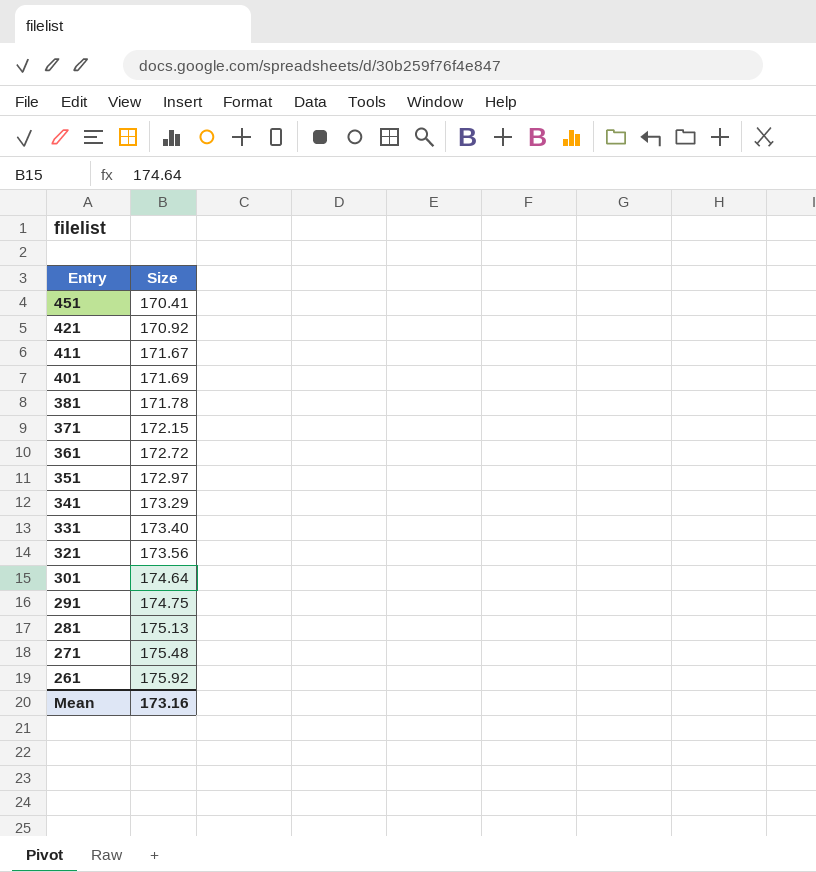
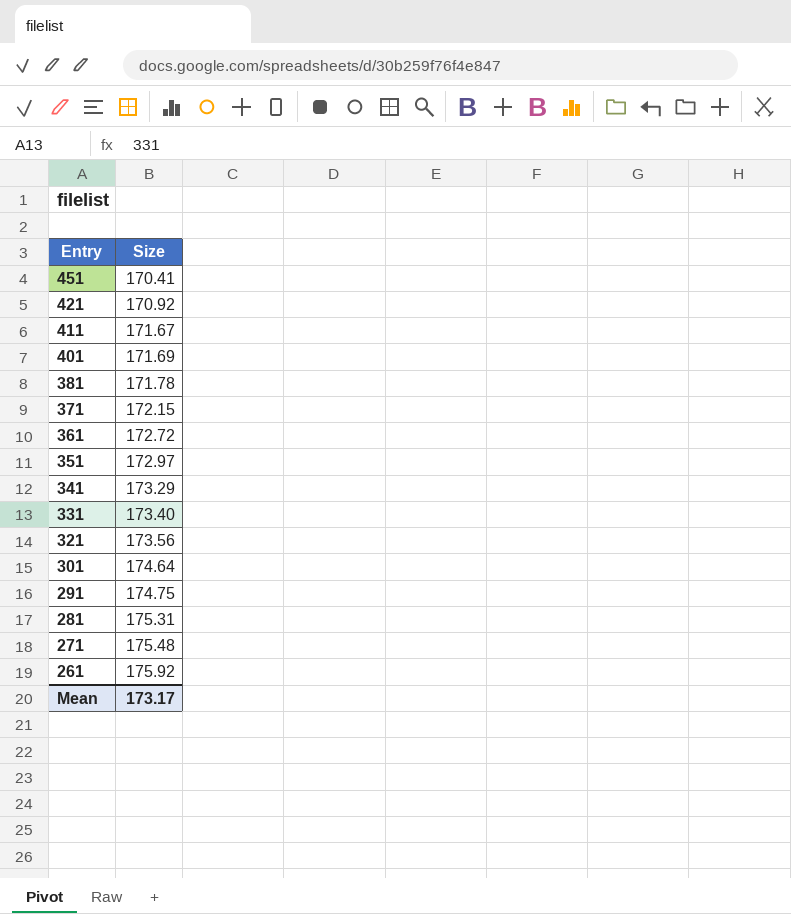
281 | Size: 175.13 -> 175.31
Mean | Size: 173.16 -> 173.17

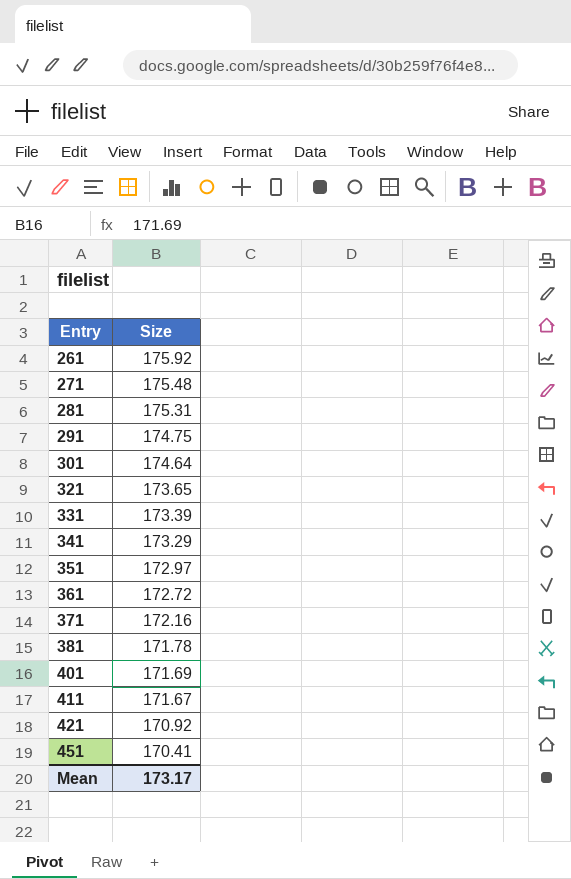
row order: Entry descending -> Entry ascending
321 | Size: 173.56 -> 173.65
331 | Size: 173.40 -> 173.39
371 | Size: 172.15 -> 172.16

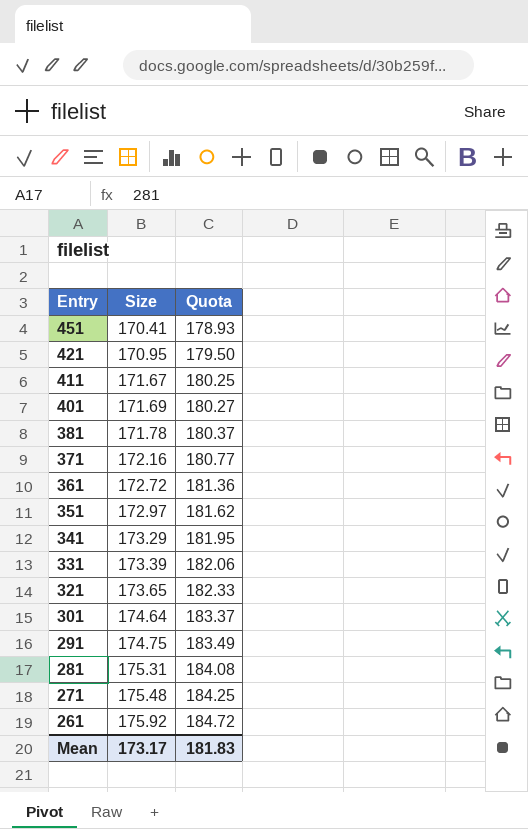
row order: Entry ascending -> Entry descending
column Quota | formula: none -> [Size] * 1.05
421 | Size: 170.92 -> 170.95

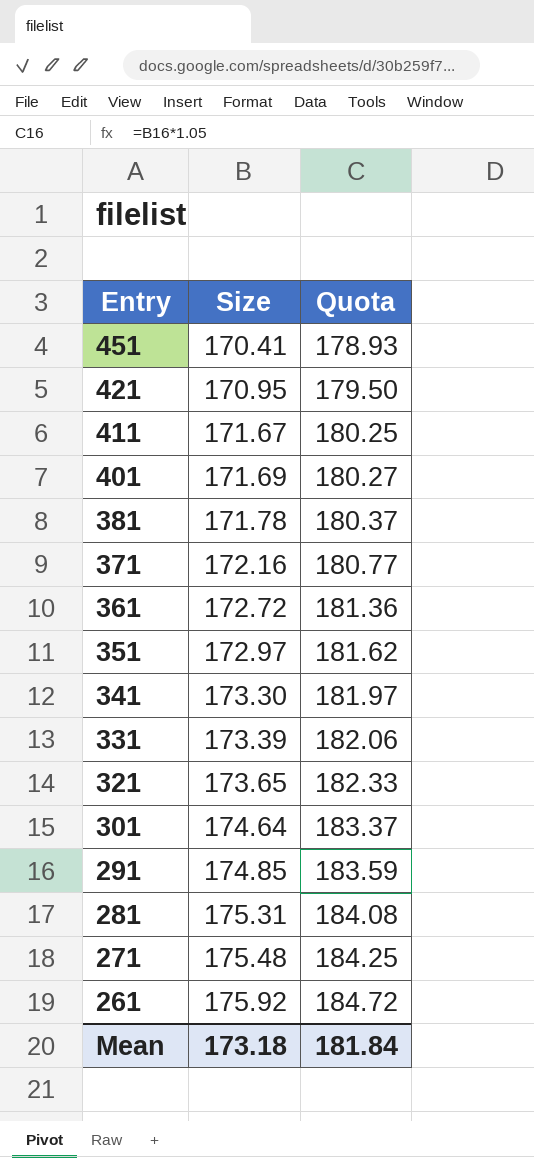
341 | Size: 173.29 -> 173.30
341 | Quota: 181.95 -> 181.97
291 | Size: 174.75 -> 174.85
291 | Quota: 183.49 -> 183.59
Mean | Size: 173.17 -> 173.18
Mean | Quota: 181.83 -> 181.84

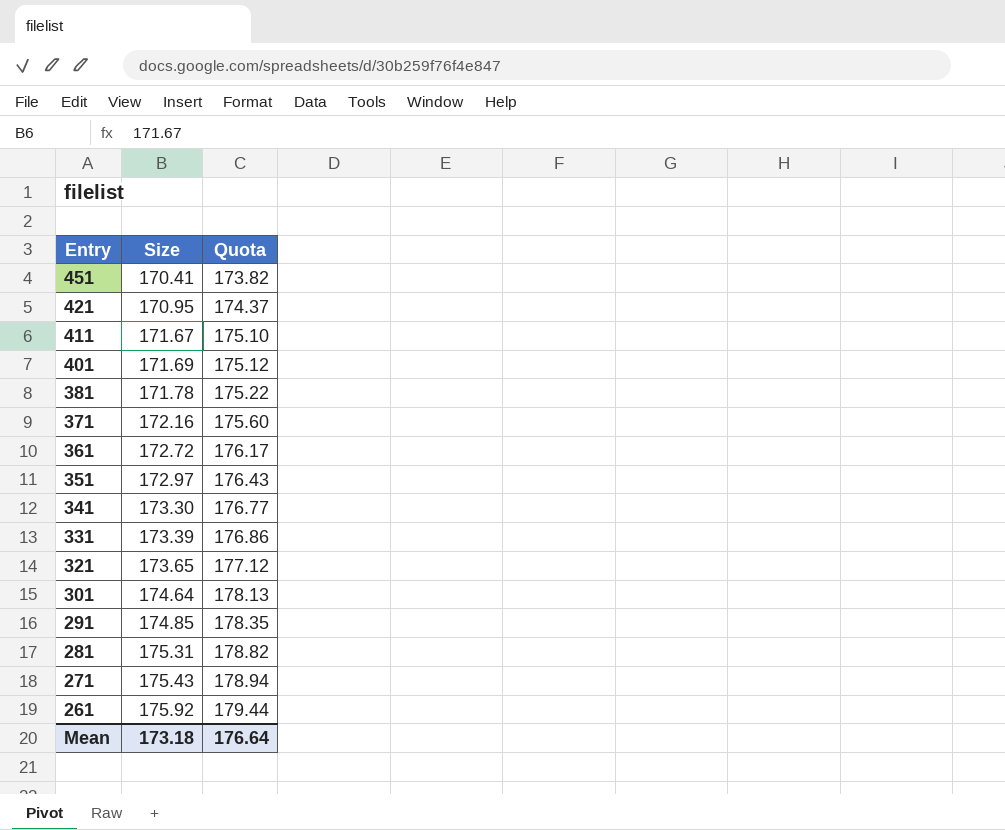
column Quota | formula: [Size] * 1.05 -> [Size] * 1.02
271 | Size: 175.48 -> 175.43
Mean | Quota: 181.84 -> 176.64

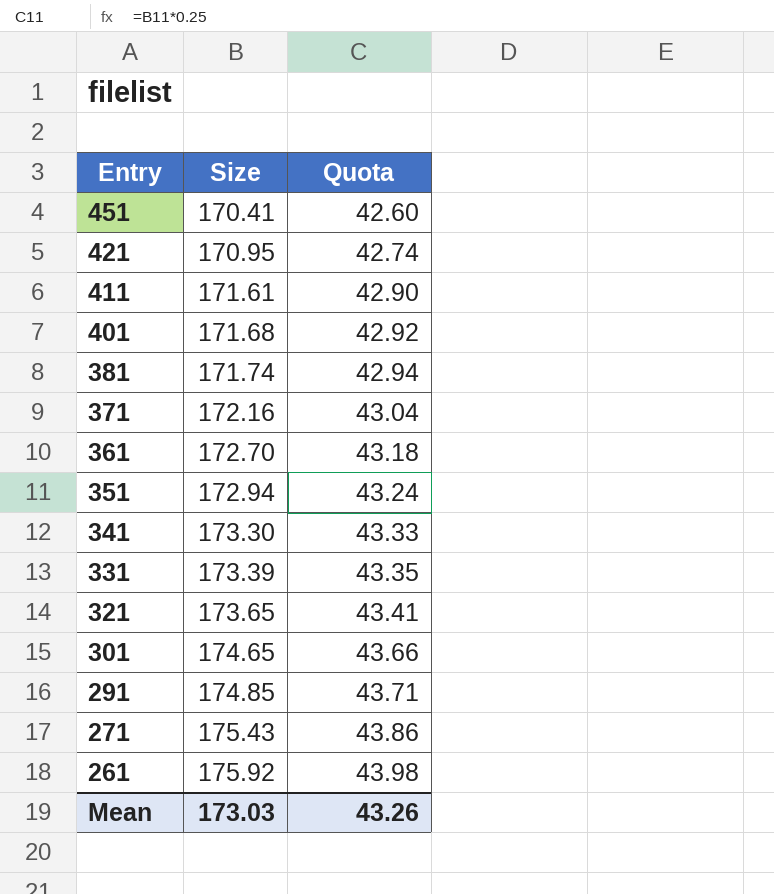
column Quota | formula: [Size] * 1.02 -> [Size] * 0.25
row 281: 175.31 | 178.82 -> none
411 | Size: 171.67 -> 171.61
401 | Size: 171.69 -> 171.68
381 | Size: 171.78 -> 171.74
361 | Size: 172.72 -> 172.70
351 | Size: 172.97 -> 172.94
301 | Size: 174.64 -> 174.65
Mean | Size: 173.18 -> 173.03
Mean | Quota: 176.64 -> 43.26

